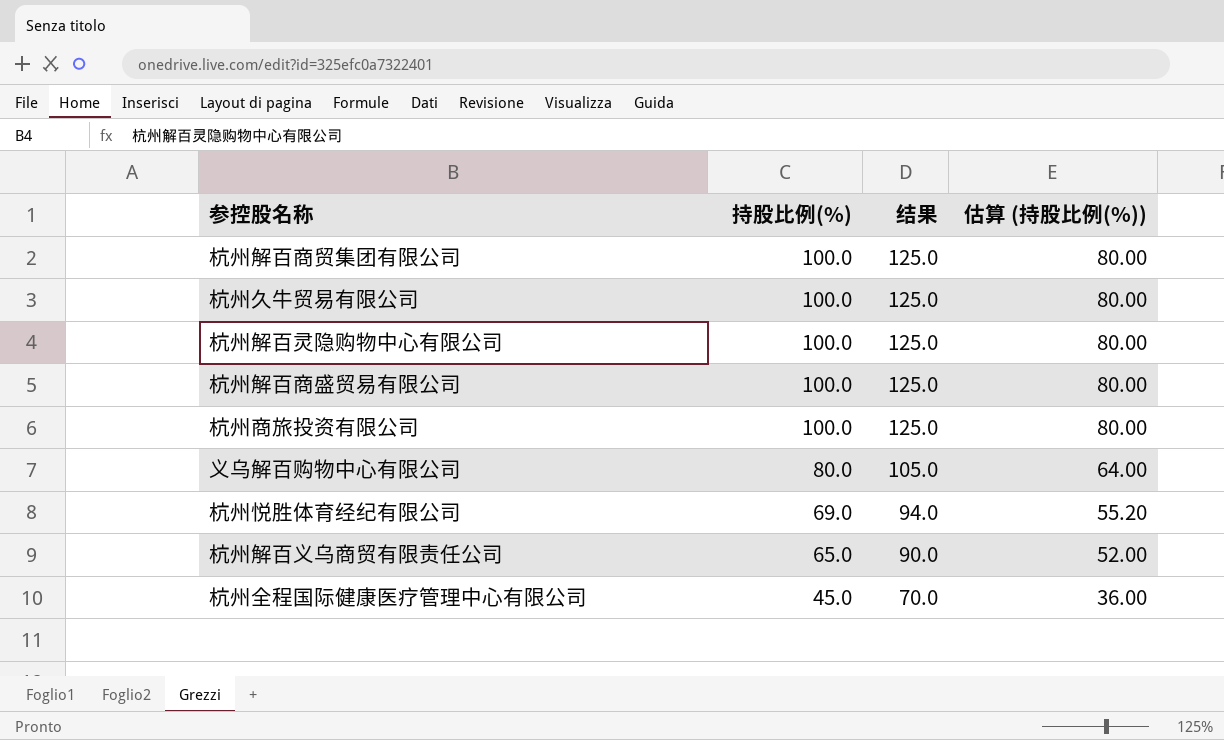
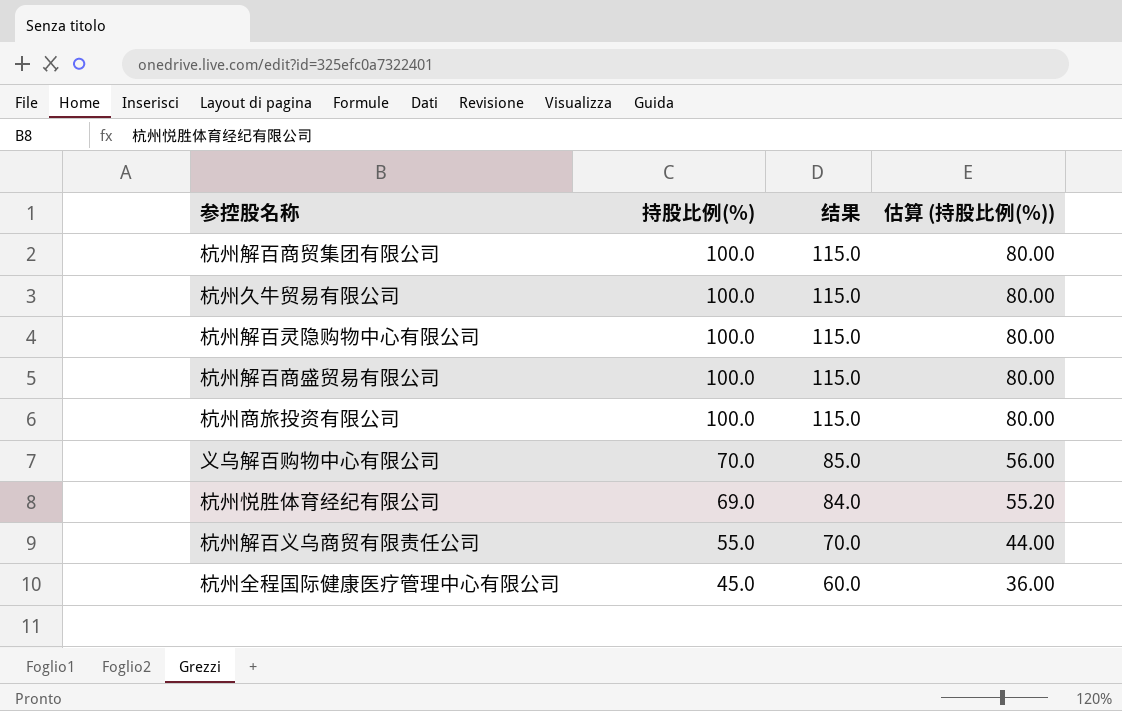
column 结果 | formula: [持股比例(%)] + 25 -> [持股比例(%)] + 15
义乌解百购物中心有限公司 | 持股比例(%): 80.0 -> 70.0
义乌解百购物中心有限公司 | 估算 (持股比例(%)): 64.00 -> 56.00
杭州解百义乌商贸有限责任公司 | 持股比例(%): 65.0 -> 55.0
杭州解百义乌商贸有限责任公司 | 估算 (持股比例(%)): 52.00 -> 44.00

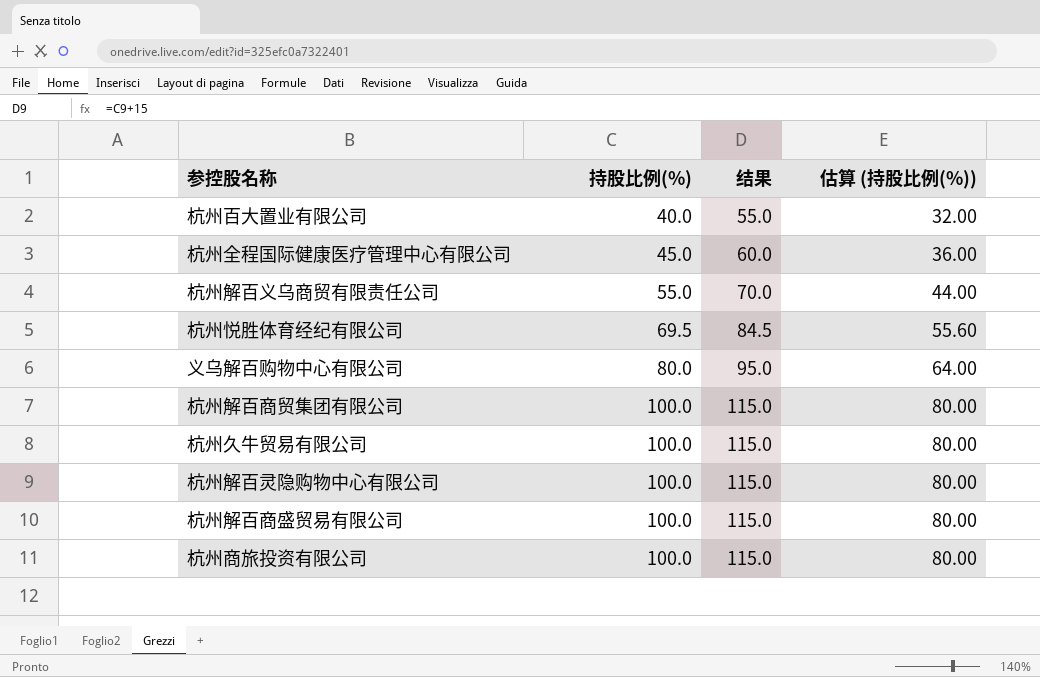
row order: 持股比例(%) descending -> 持股比例(%) ascending
row 杭州百大置业有限公司: none -> 40.0 | 55.0 | 32.00
杭州悦胜体育经纪有限公司 | 持股比例(%): 69.0 -> 69.5
杭州悦胜体育经纪有限公司 | 结果: 84.0 -> 84.5
杭州悦胜体育经纪有限公司 | 估算 (持股比例(%)): 55.20 -> 55.60
义乌解百购物中心有限公司 | 持股比例(%): 70.0 -> 80.0
义乌解百购物中心有限公司 | 结果: 85.0 -> 95.0
义乌解百购物中心有限公司 | 估算 (持股比例(%)): 56.00 -> 64.00

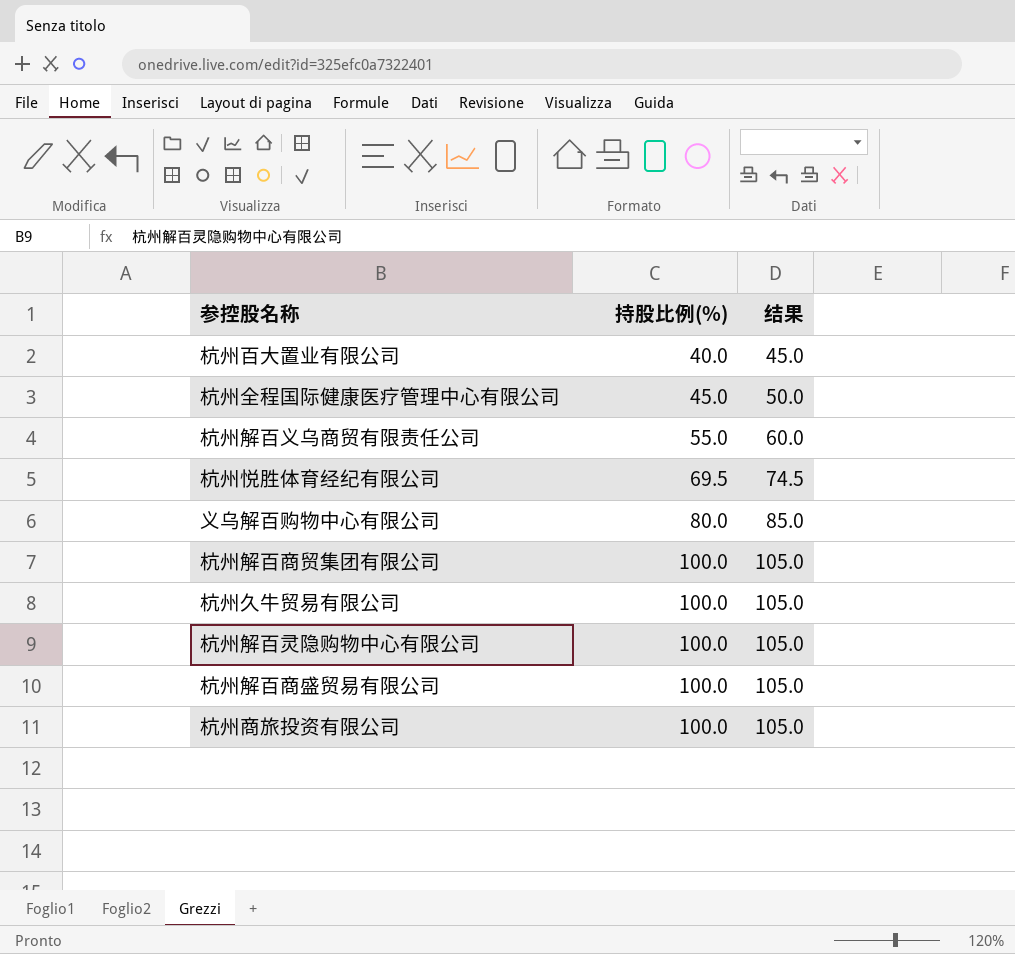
column 估算 (持股比例(%)) | formula: [持股比例(%)] * 0.8 -> none
column 结果 | formula: [持股比例(%)] + 15 -> [持股比例(%)] + 5

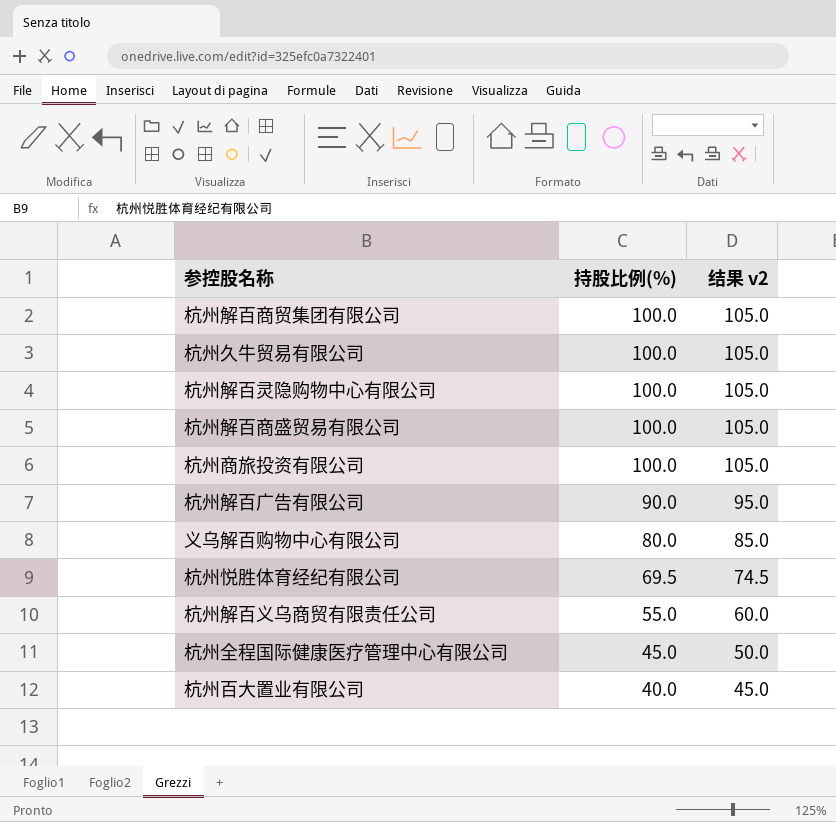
row order: 持股比例(%) ascending -> 持股比例(%) descending
column name: 结果 -> 结果 v2
row 杭州解百广告有限公司: none -> 90.0 | 95.0

